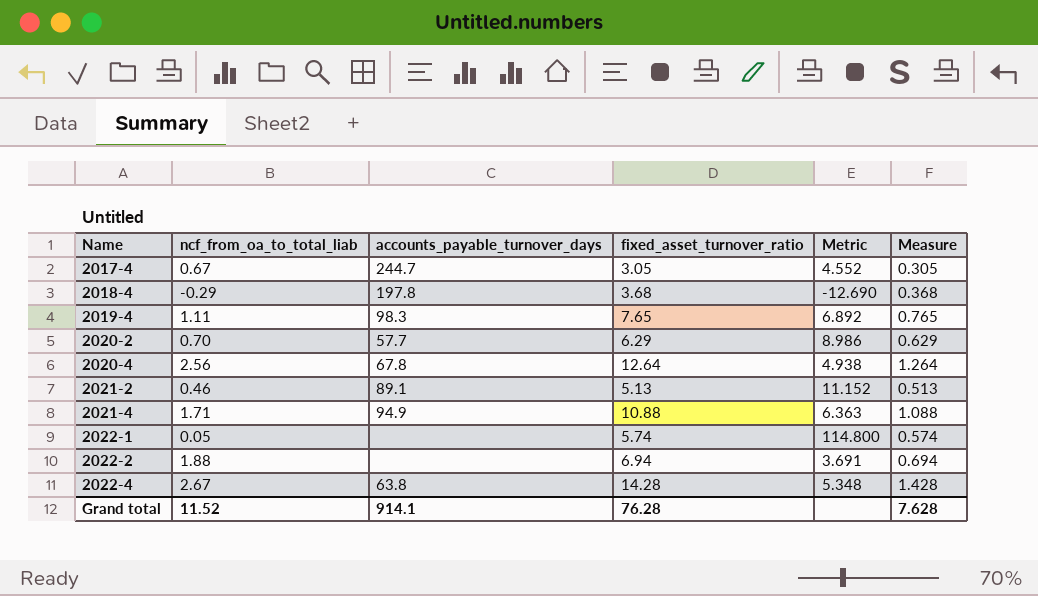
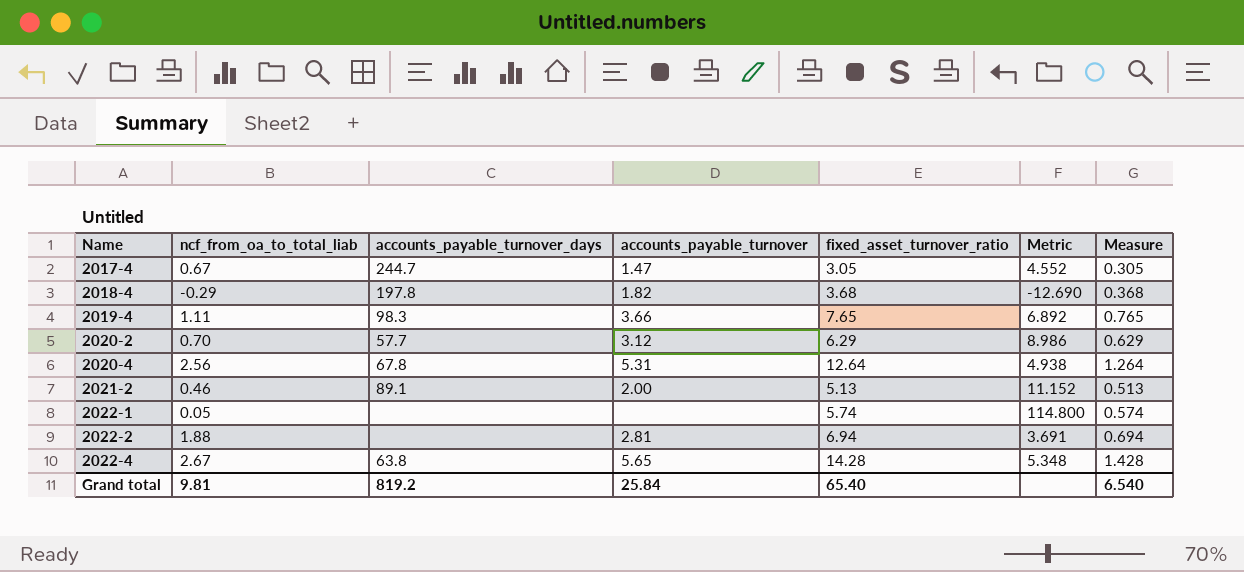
column accounts_payable_turnover | position: none -> 4
row 2021-4: 1.71 | 94.9 | 10.88 | 6.363 | 1.088 -> none
Grand total | ncf_from_oa_to_total_liab: 11.52 -> 9.81
Grand total | accounts_payable_turnover_days: 914.1 -> 819.2
Grand total | fixed_asset_turnover_ratio: 76.28 -> 65.40
Grand total | Measure: 7.628 -> 6.540

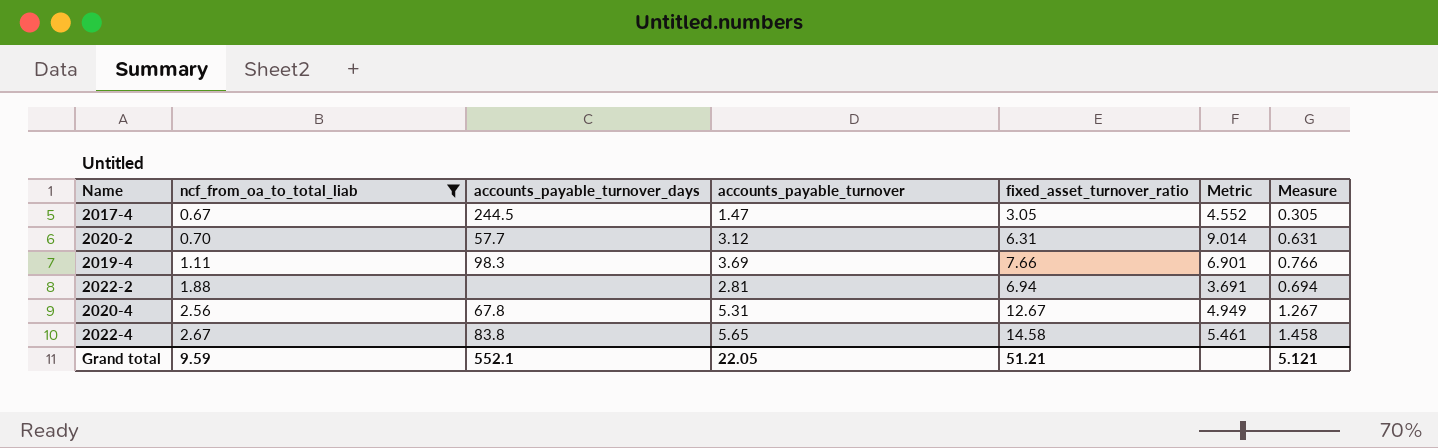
filter: none -> ncf_from_oa_to_total_liab >= 0.67
row order: Name ascending -> ncf_from_oa_to_total_liab ascending
2017-4 | accounts_payable_turnover_days: 244.7 -> 244.5
2020-2 | fixed_asset_turnover_ratio: 6.29 -> 6.31
2020-2 | Metric: 8.986 -> 9.014
2020-2 | Measure: 0.629 -> 0.631
2019-4 | accounts_payable_turnover: 3.66 -> 3.69
2019-4 | fixed_asset_turnover_ratio: 7.65 -> 7.66
2019-4 | Metric: 6.892 -> 6.901
2019-4 | Measure: 0.765 -> 0.766
2020-4 | fixed_asset_turnover_ratio: 12.64 -> 12.67
2020-4 | Metric: 4.938 -> 4.949
2020-4 | Measure: 1.264 -> 1.267
2022-4 | accounts_payable_turnover_days: 63.8 -> 83.8
2022-4 | fixed_asset_turnover_ratio: 14.28 -> 14.58
2022-4 | Metric: 5.348 -> 5.461
2022-4 | Measure: 1.428 -> 1.458
Grand total | ncf_from_oa_to_total_liab: 9.81 -> 9.59
Grand total | accounts_payable_turnover_days: 819.2 -> 552.1
Grand total | accounts_payable_turnover: 25.84 -> 22.05
Grand total | fixed_asset_turnover_ratio: 65.40 -> 51.21
Grand total | Measure: 6.540 -> 5.121

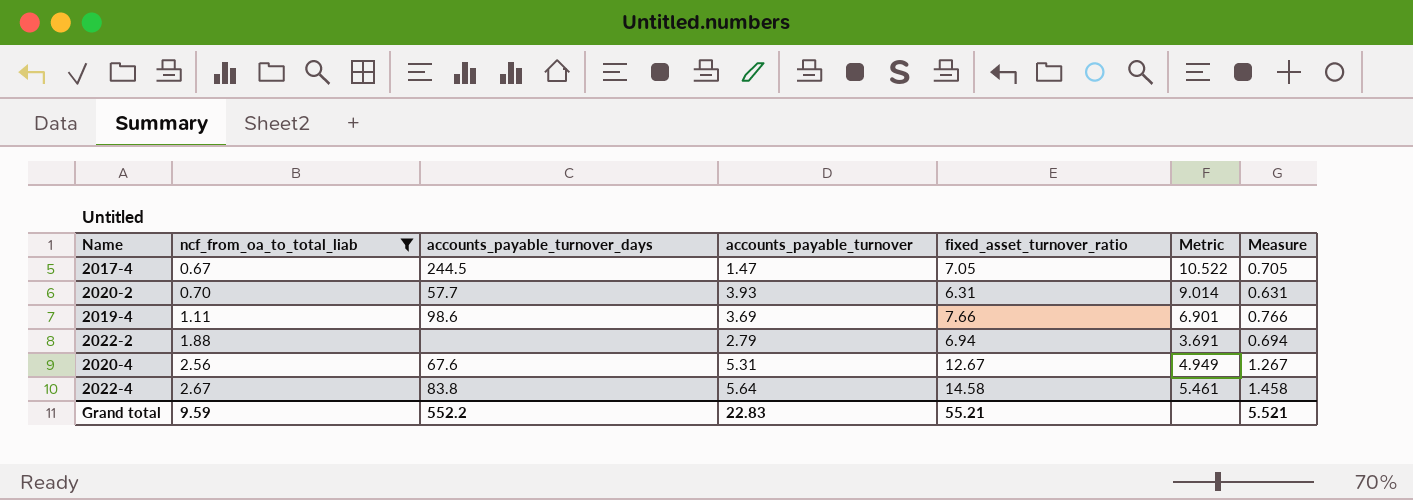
2017-4 | fixed_asset_turnover_ratio: 3.05 -> 7.05
2017-4 | Metric: 4.552 -> 10.522
2017-4 | Measure: 0.305 -> 0.705
2020-2 | accounts_payable_turnover: 3.12 -> 3.93
2019-4 | accounts_payable_turnover_days: 98.3 -> 98.6
2022-2 | accounts_payable_turnover: 2.81 -> 2.79
2020-4 | accounts_payable_turnover_days: 67.8 -> 67.6
2022-4 | accounts_payable_turnover: 5.65 -> 5.64
Grand total | accounts_payable_turnover_days: 552.1 -> 552.2
Grand total | accounts_payable_turnover: 22.05 -> 22.83
Grand total | fixed_asset_turnover_ratio: 51.21 -> 55.21
Grand total | Measure: 5.121 -> 5.521

